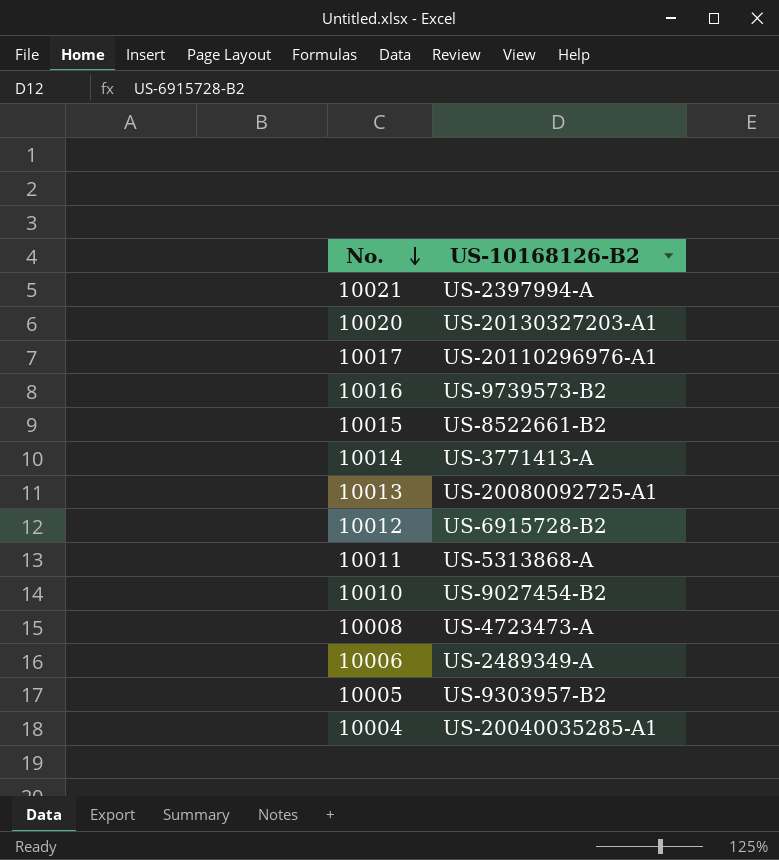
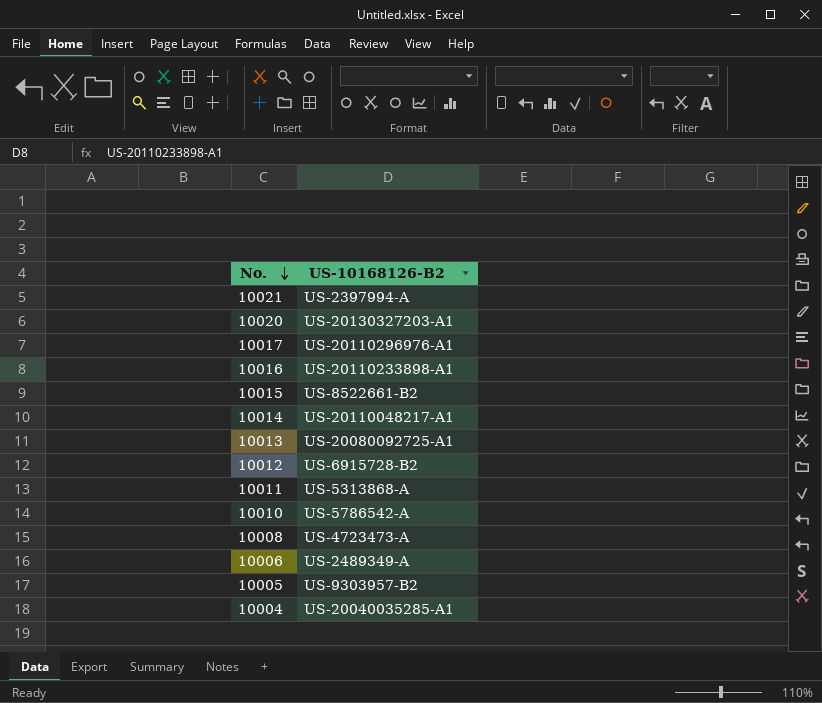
10016 | US-10168126-B2: US-9739573-B2 -> US-20110233898-A1
10014 | US-10168126-B2: US-3771413-A -> US-20110048217-A1
10010 | US-10168126-B2: US-9027454-B2 -> US-5786542-A

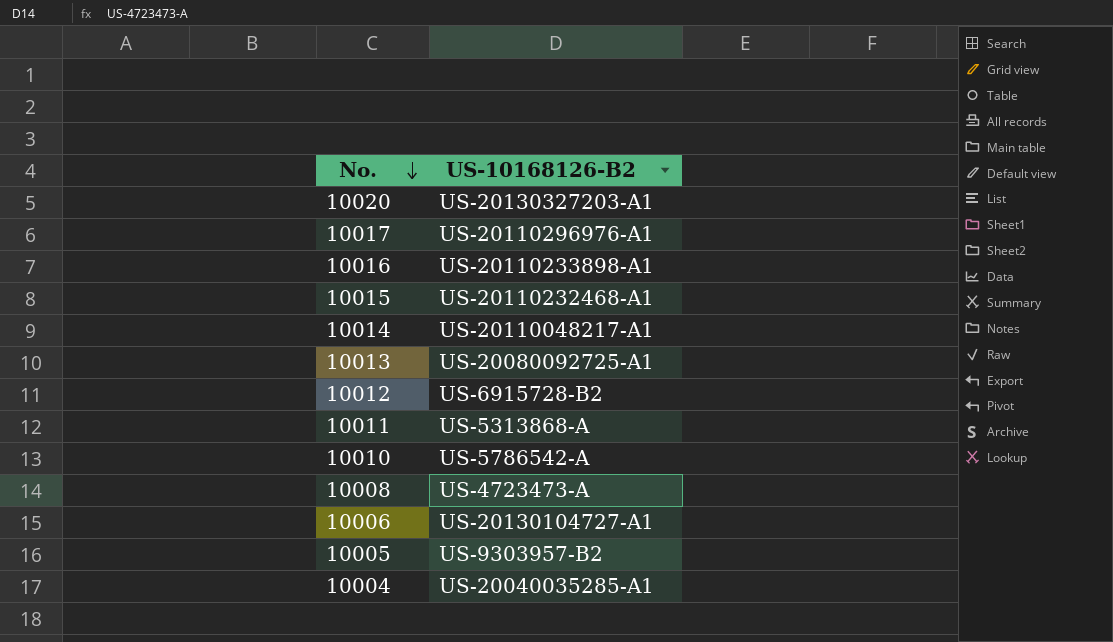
row 10021: US-2397994-A -> none
10015 | US-10168126-B2: US-8522661-B2 -> US-20110232468-A1
10006 | US-10168126-B2: US-2489349-A -> US-20130104727-A1

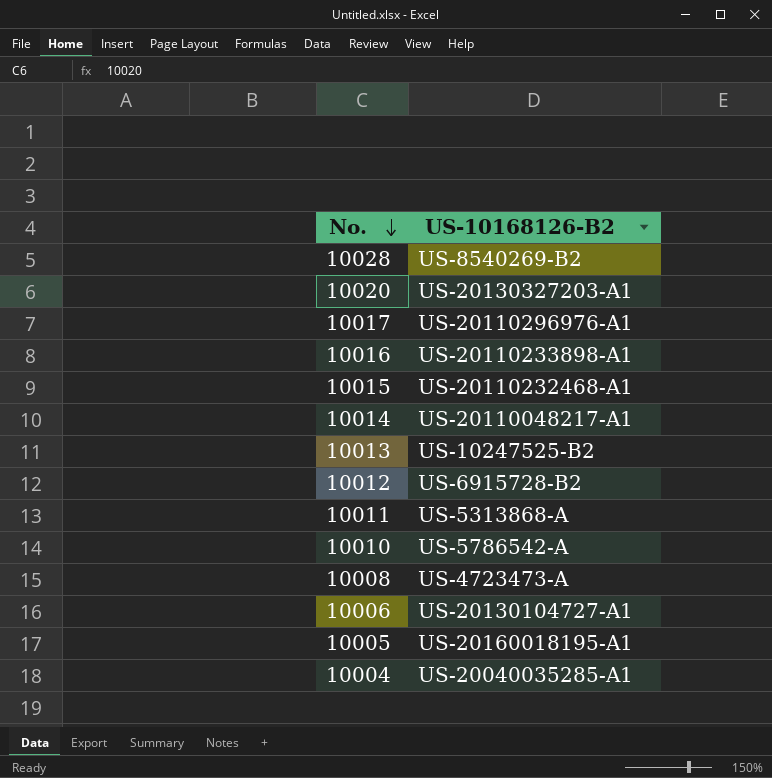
row 10028: none -> US-8540269-B2
10013 | US-10168126-B2: US-20080092725-A1 -> US-10247525-B2
10005 | US-10168126-B2: US-9303957-B2 -> US-20160018195-A1

